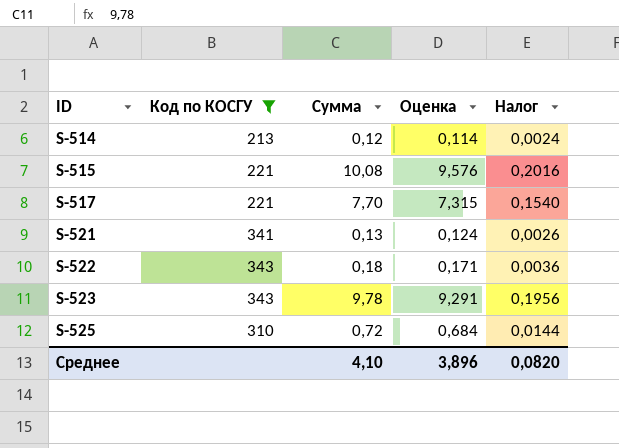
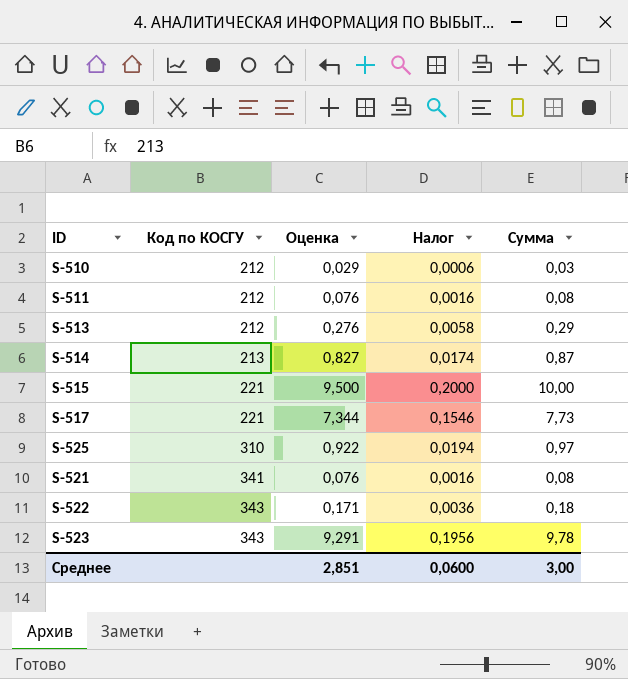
filter: Код по КОСГУ != 212 -> none
row order: ID ascending -> Код по КОСГУ ascending
column Сумма | position: 3 -> 5
S-514 | Оценка: 0,114 -> 0,827
S-514 | Налог: 0,0024 -> 0,0174
S-514 | Сумма: 0,12 -> 0,87
S-515 | Оценка: 9,576 -> 9,500
S-515 | Налог: 0,2016 -> 0,2000
S-515 | Сумма: 10,08 -> 10,00
S-517 | Оценка: 7,315 -> 7,344
S-517 | Налог: 0,1540 -> 0,1546
S-517 | Сумма: 7,70 -> 7,73
S-525 | Оценка: 0,684 -> 0,922
S-525 | Налог: 0,0144 -> 0,0194
S-525 | Сумма: 0,72 -> 0,97
S-521 | Оценка: 0,124 -> 0,076
S-521 | Налог: 0,0026 -> 0,0016
S-521 | Сумма: 0,13 -> 0,08
Среднее | Оценка: 3,896 -> 2,851
Среднее | Налог: 0,0820 -> 0,0600
Среднее | Сумма: 4,10 -> 3,00

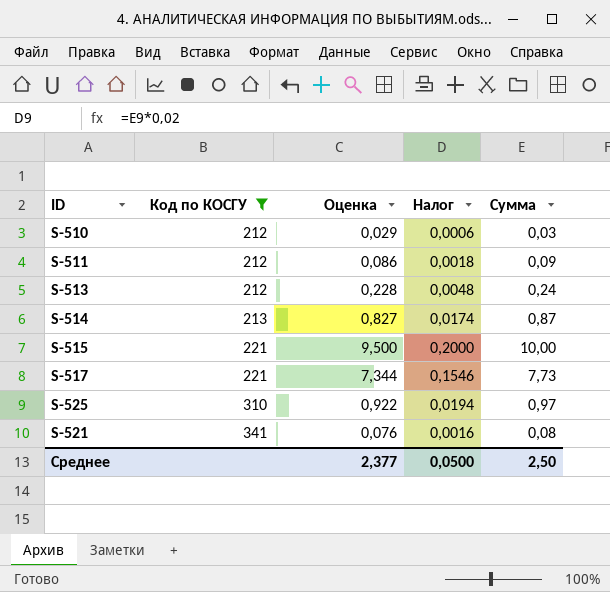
filter: none -> Код по КОСГУ != 343
S-511 | Оценка: 0,076 -> 0,086
S-511 | Налог: 0,0016 -> 0,0018
S-511 | Сумма: 0,08 -> 0,09
S-513 | Оценка: 0,276 -> 0,228
S-513 | Налог: 0,0058 -> 0,0048
S-513 | Сумма: 0,29 -> 0,24
Среднее | Оценка: 2,851 -> 2,377
Среднее | Налог: 0,0600 -> 0,0500
Среднее | Сумма: 3,00 -> 2,50

